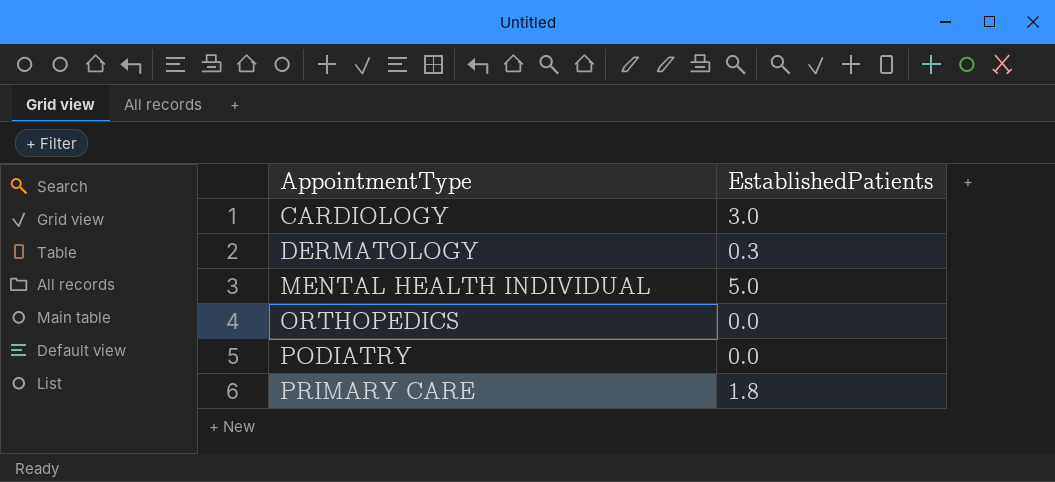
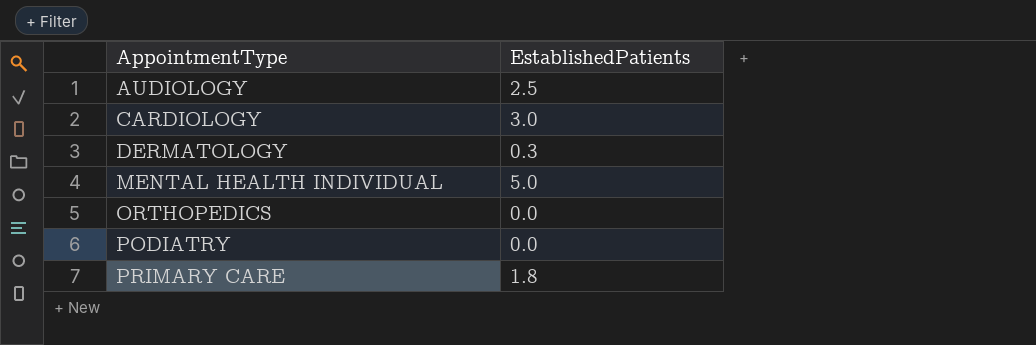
row AUDIOLOGY: none -> 2.5

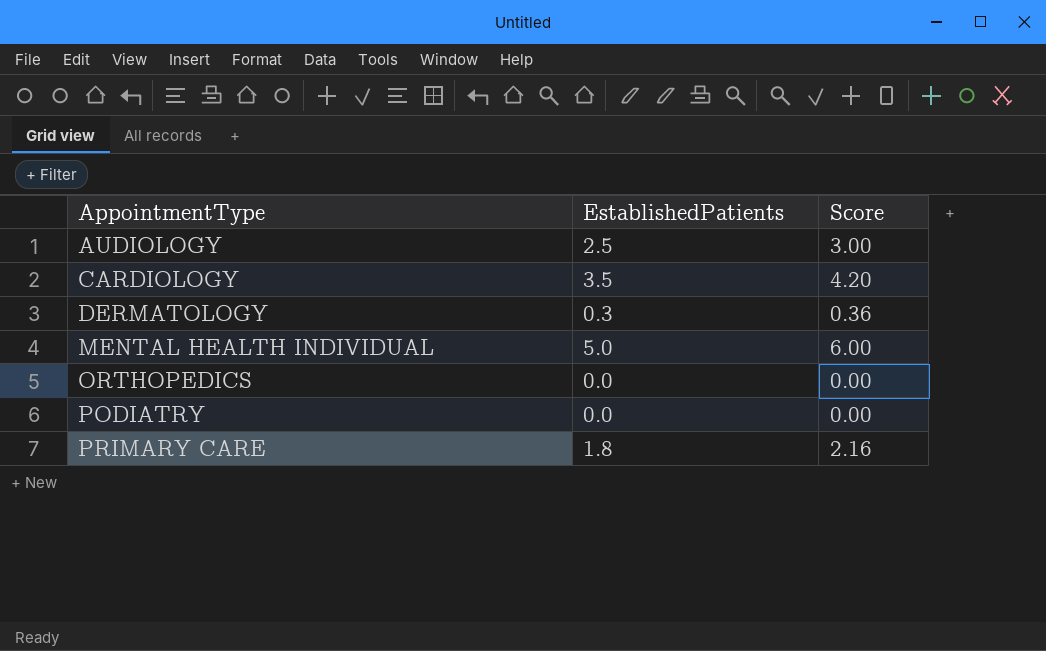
column Score | formula: none -> [EstablishedPatients] * 1.2
CARDIOLOGY | EstablishedPatients: 3.0 -> 3.5

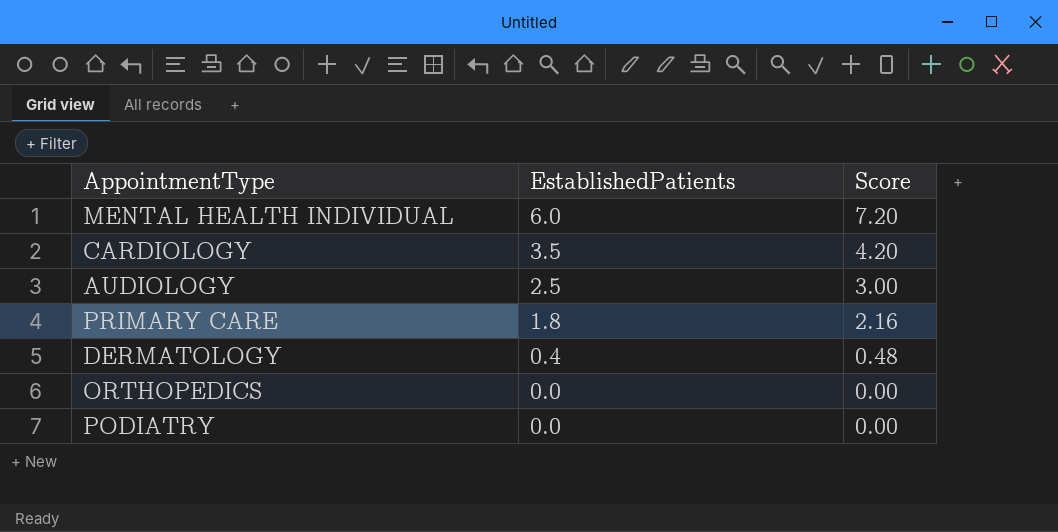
row order: AppointmentType ascending -> EstablishedPatients descending
MENTAL HEALTH INDIVIDUAL | EstablishedPatients: 5.0 -> 6.0
MENTAL HEALTH INDIVIDUAL | Score: 6.00 -> 7.20
DERMATOLOGY | EstablishedPatients: 0.3 -> 0.4
DERMATOLOGY | Score: 0.36 -> 0.48

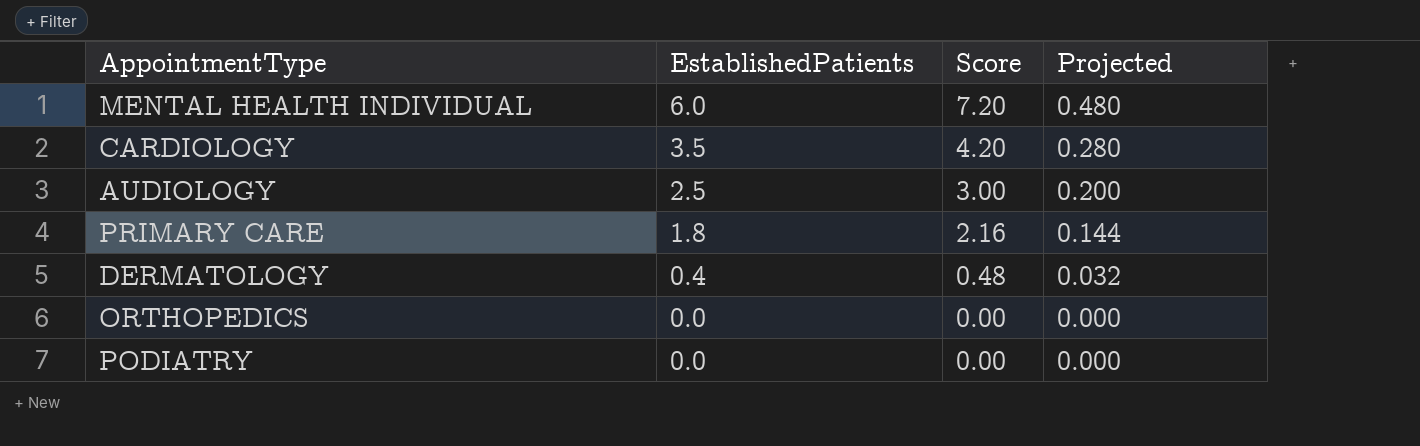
column Projected | formula: none -> [EstablishedPatients] * 0.08

